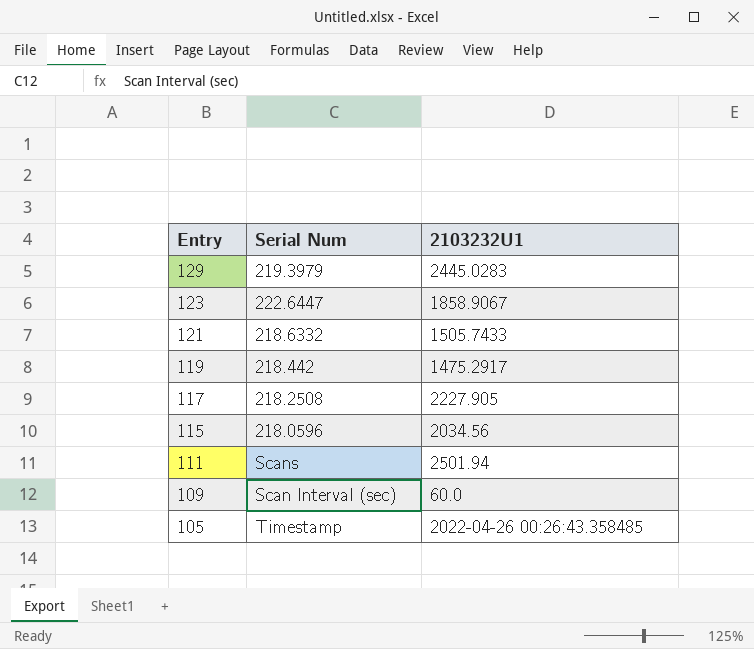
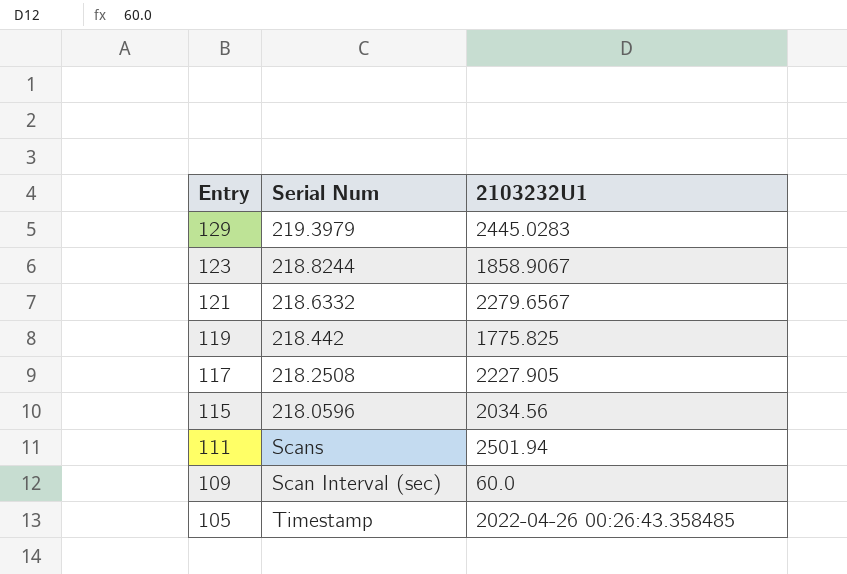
123 | Serial Num: 222.6447 -> 218.8244
121 | 2103232U1: 1505.7433 -> 2279.6567
119 | 2103232U1: 1475.2917 -> 1775.825

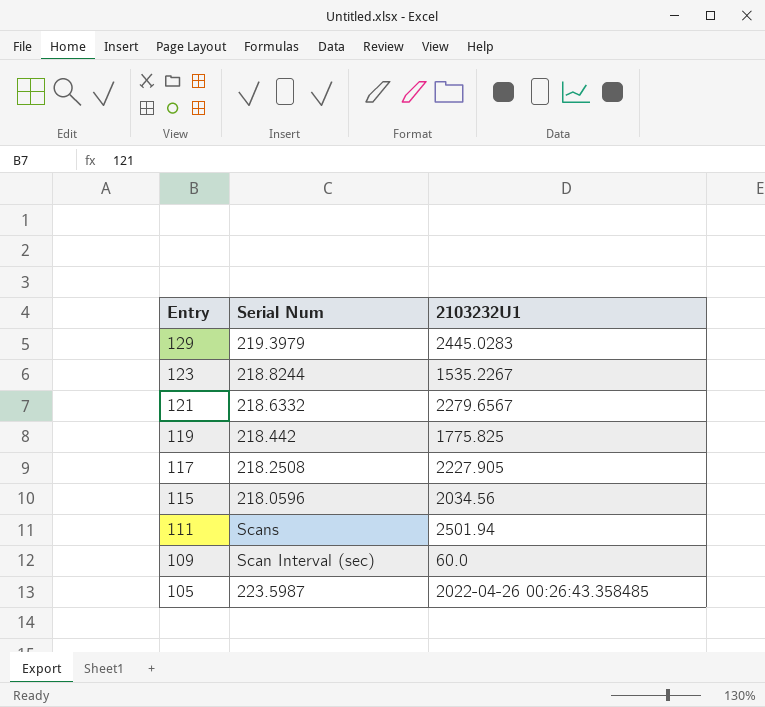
123 | 2103232U1: 1858.9067 -> 1535.2267
105 | Serial Num: Timestamp -> 223.5987

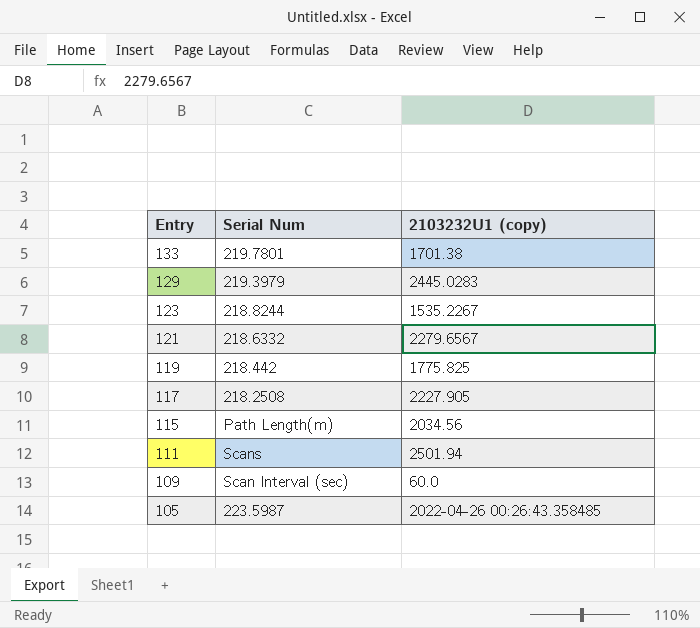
column name: 2103232U1 -> 2103232U1 (copy)
row 133: none -> 219.7801 | 1701.38
115 | Serial Num: 218.0596 -> Path Length(m)

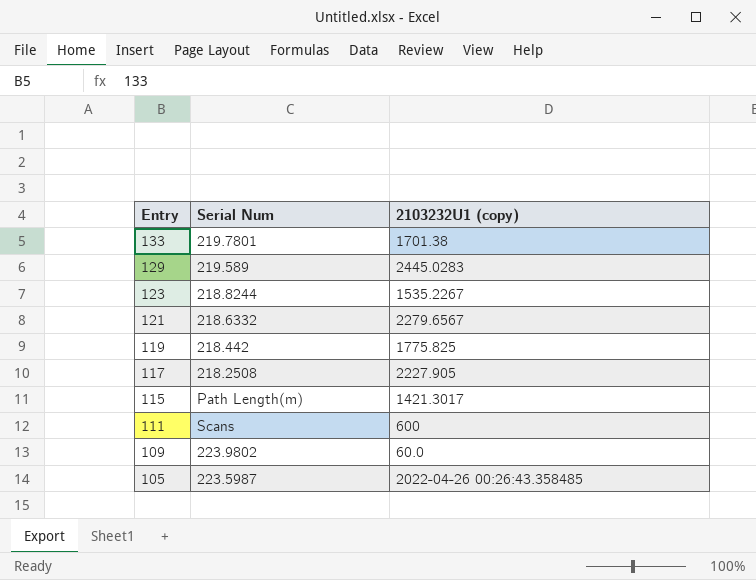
129 | Serial Num: 219.3979 -> 219.589
115 | 2103232U1 (copy): 2034.56 -> 1421.3017
111 | 2103232U1 (copy): 2501.94 -> 600
109 | Serial Num: Scan Interval (sec) -> 223.9802

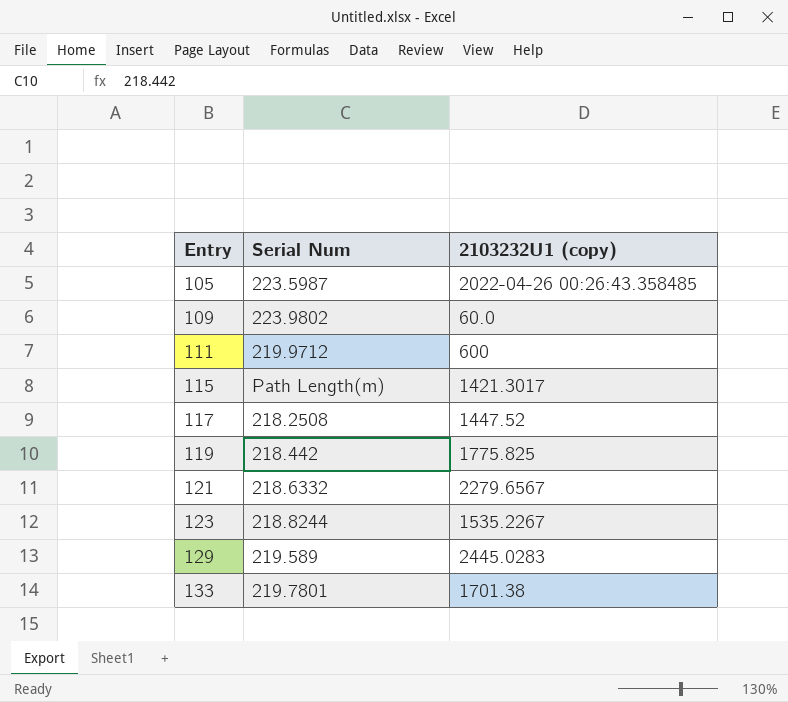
row order: Entry descending -> Entry ascending
111 | Serial Num: Scans -> 219.9712
117 | 2103232U1 (copy): 2227.905 -> 1447.52

